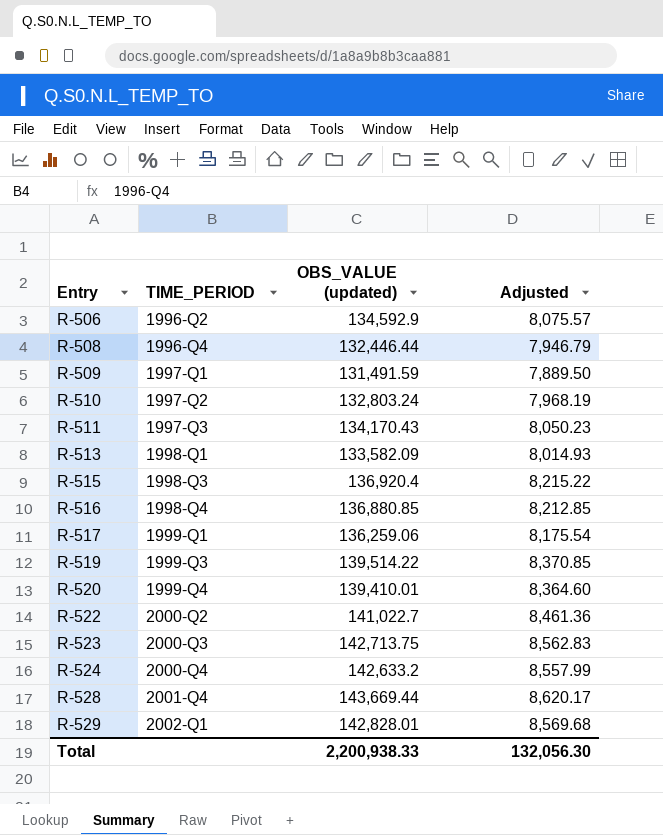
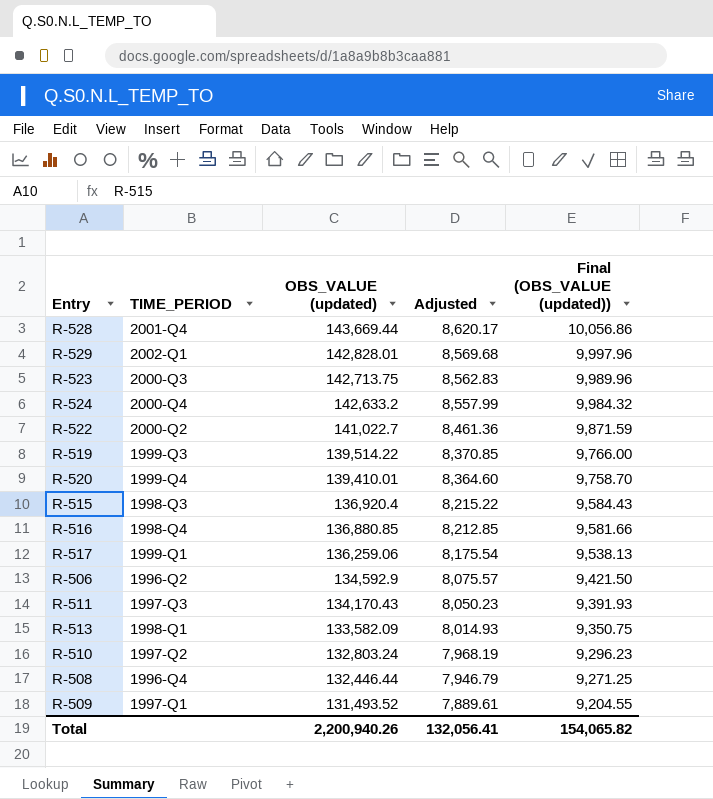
row order: Entry ascending -> OBS_VALUE (updated) descending
column Final (OBS_VALUE (updated)) | formula: none -> [OBS_VALUE (updated)] * 0.07
R-509 | OBS_VALUE (updated): 131,491.59 -> 131,493.52
R-509 | Adjusted: 7,889.50 -> 7,889.61
Total | OBS_VALUE (updated): 2,200,938.33 -> 2,200,940.26
Total | Adjusted: 132,056.30 -> 132,056.41

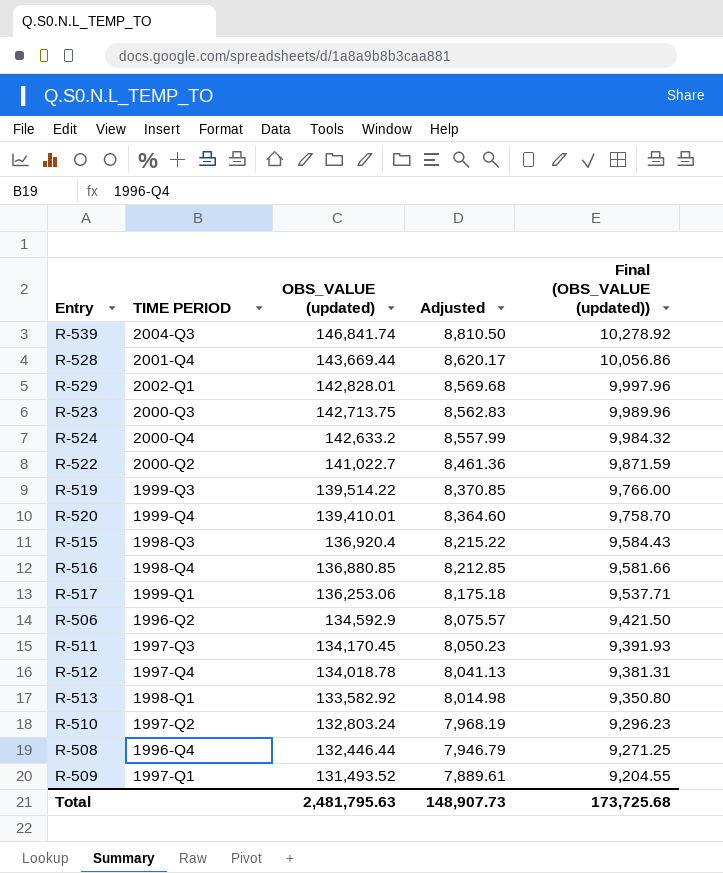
column name: TIME_PERIOD -> TIME PERIOD
row R-539: none -> 2004-Q3 | 146,841.74 | 8,810.50 | 10,278.92
R-517 | OBS_VALUE (updated): 136,259.06 -> 136,253.06
R-517 | Adjusted: 8,175.54 -> 8,175.18
R-517 | Final (OBS_VALUE (updated)): 9,538.13 -> 9,537.71
R-511 | OBS_VALUE (updated): 134,170.43 -> 134,170.45
row R-512: none -> 1997-Q4 | 134,018.78 | 8,041.13 | 9,381.31
R-513 | OBS_VALUE (updated): 133,582.09 -> 133,582.92
R-513 | Adjusted: 8,014.93 -> 8,014.98
R-513 | Final (OBS_VALUE (updated)): 9,350.75 -> 9,350.80
Total | OBS_VALUE (updated): 2,200,940.26 -> 2,481,795.63
Total | Adjusted: 132,056.41 -> 148,907.73
Total | Final (OBS_VALUE (updated)): 154,065.82 -> 173,725.68

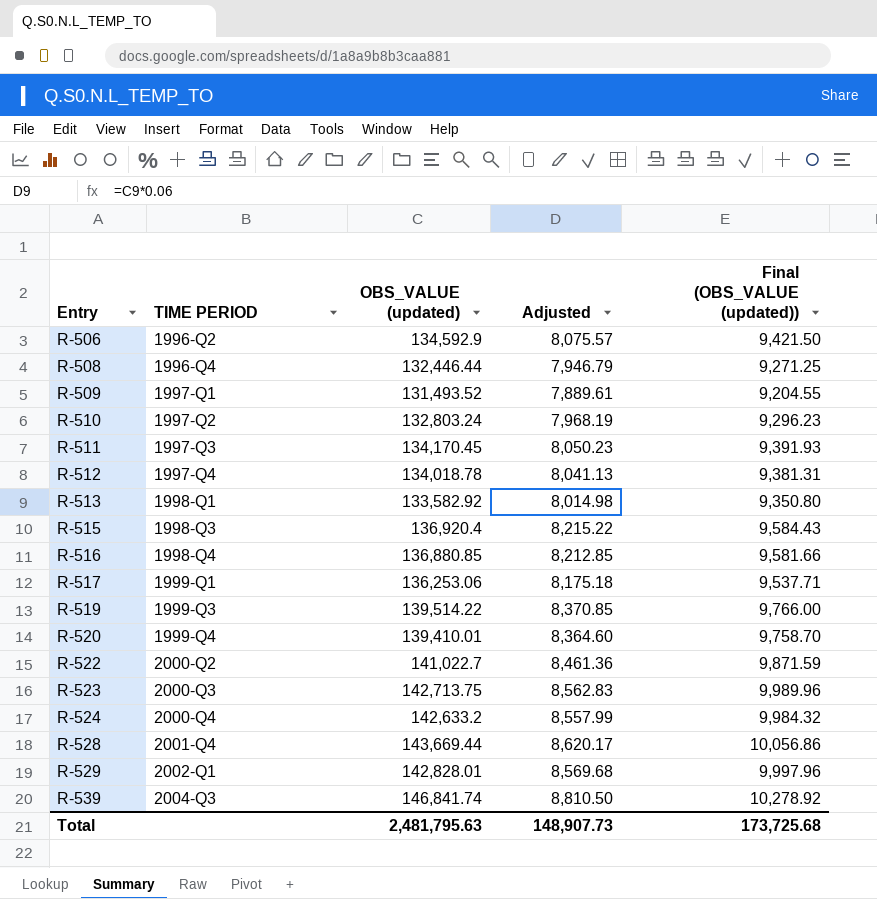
row order: OBS_VALUE (updated) descending -> Entry ascending

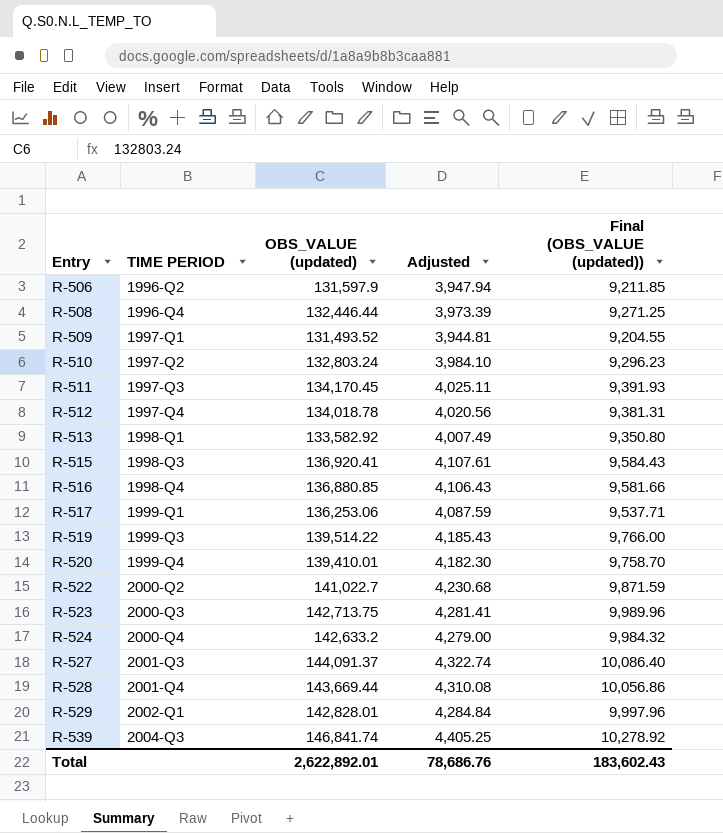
column Adjusted | formula: [OBS_VALUE (updated)] * 0.06 -> [OBS_VALUE (updated)] * 0.03
R-506 | OBS_VALUE (updated): 134,592.9 -> 131,597.9
R-506 | Final (OBS_VALUE (updated)): 9,421.50 -> 9,211.85
R-515 | OBS_VALUE (updated): 136,920.4 -> 136,920.41
row R-527: none -> 2001-Q3 | 144,091.37 | 4,322.74 | 10,086.40
Total | OBS_VALUE (updated): 2,481,795.63 -> 2,622,892.01
Total | Adjusted: 148,907.73 -> 78,686.76
Total | Final (OBS_VALUE (updated)): 173,725.68 -> 183,602.43

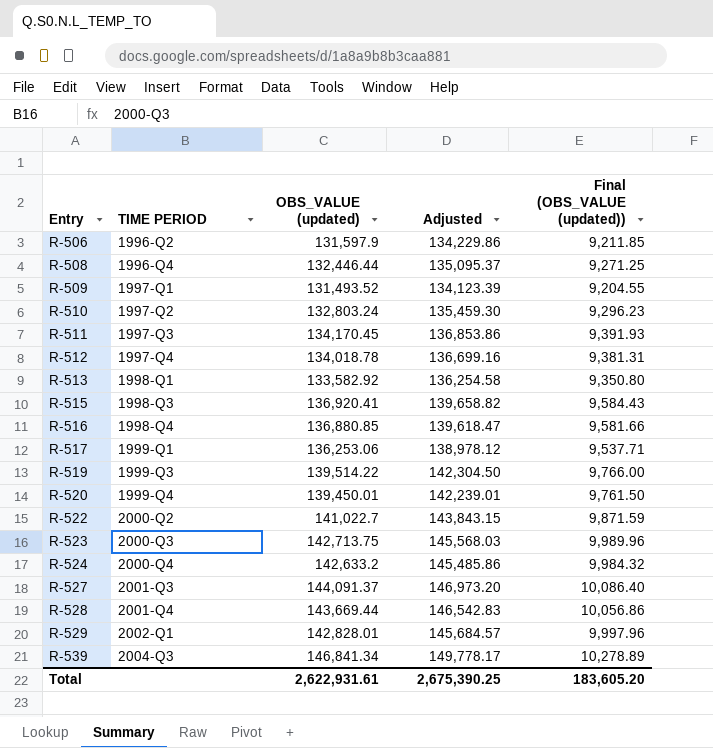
column Adjusted | formula: [OBS_VALUE (updated)] * 0.03 -> [OBS_VALUE (updated)] * 1.02
R-520 | OBS_VALUE (updated): 139,410.01 -> 139,450.01
R-520 | Final (OBS_VALUE (updated)): 9,758.70 -> 9,761.50
R-539 | OBS_VALUE (updated): 146,841.74 -> 146,841.34
R-539 | Final (OBS_VALUE (updated)): 10,278.92 -> 10,278.89
Total | OBS_VALUE (updated): 2,622,892.01 -> 2,622,931.61
Total | Adjusted: 78,686.76 -> 2,675,390.25
Total | Final (OBS_VALUE (updated)): 183,602.43 -> 183,605.20

